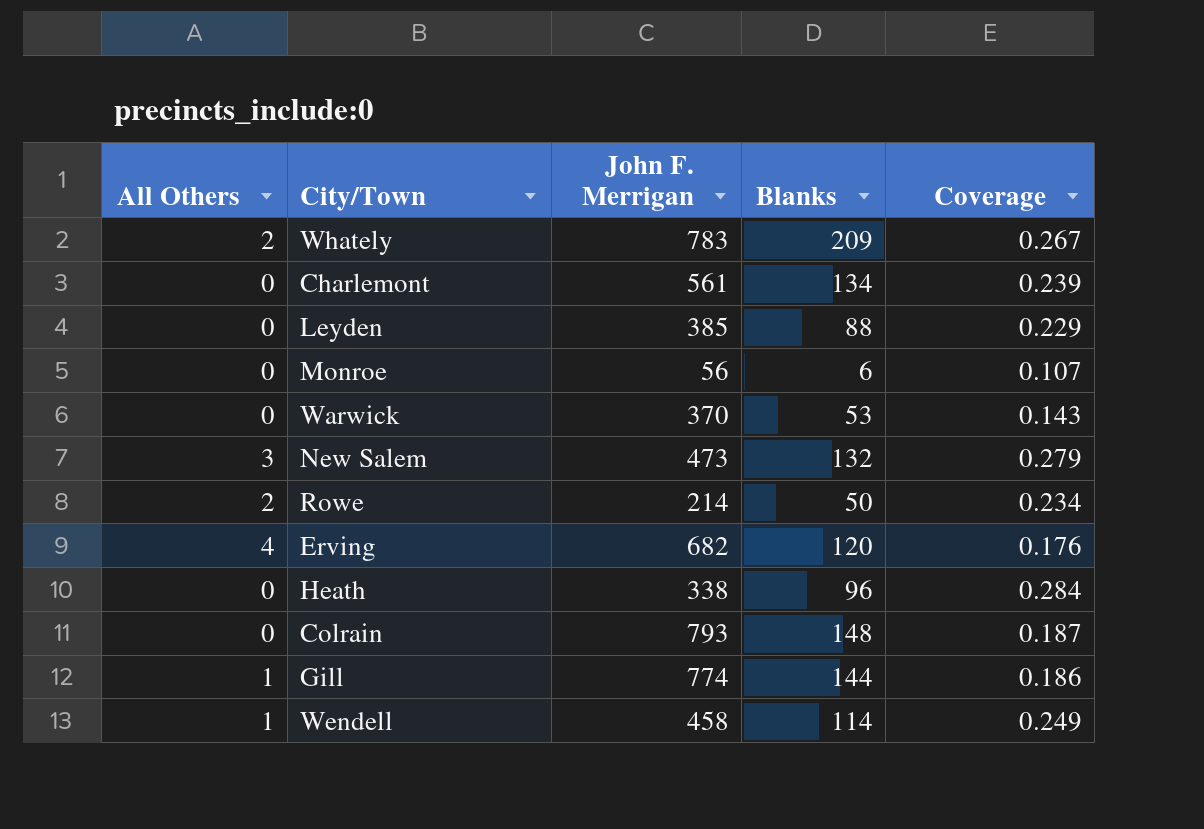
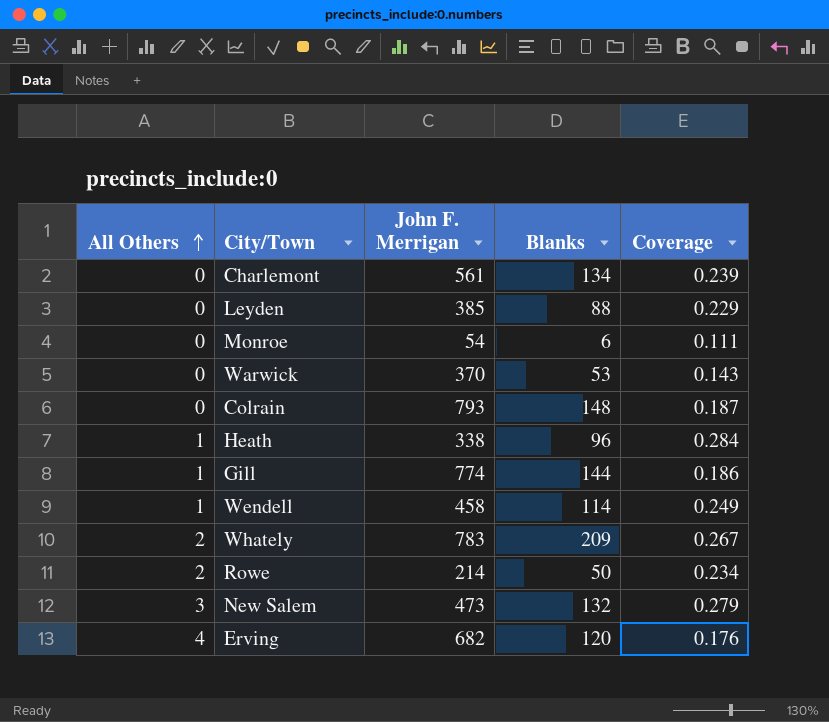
row order: none -> All Others ascending
Monroe | John F. Merrigan: 56 -> 54
Monroe | Coverage: 0.107 -> 0.111
Heath | All Others: 0 -> 1

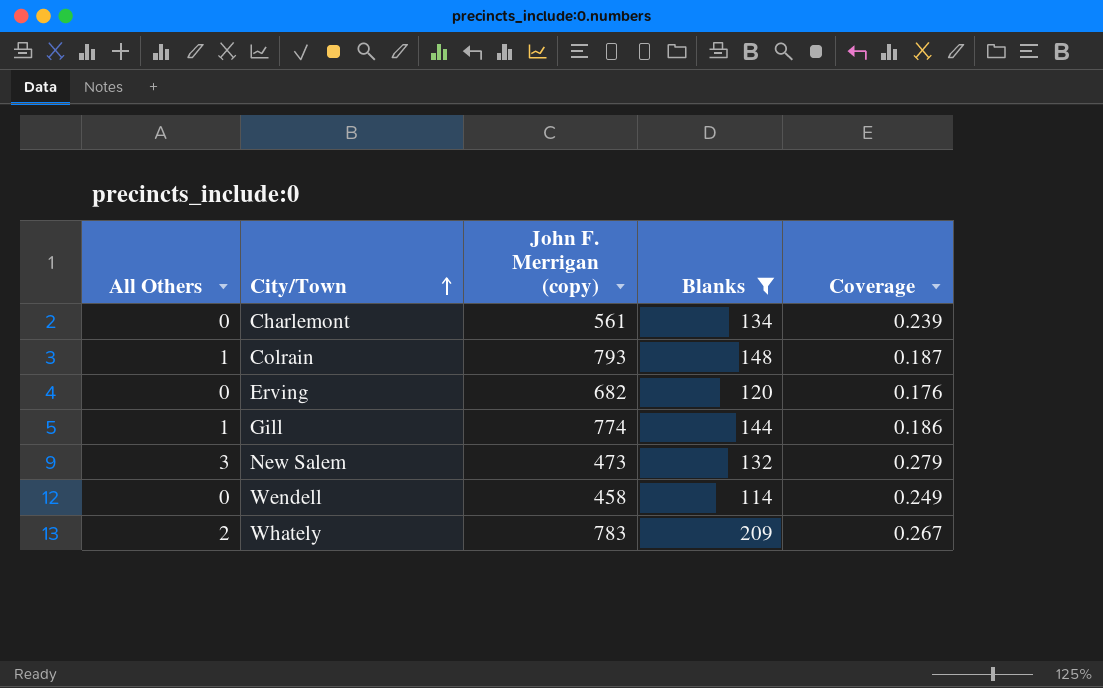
filter: none -> Blanks >= 114
row order: All Others ascending -> City/Town ascending
column name: John F. Merrigan -> John F. Merrigan (copy)
Colrain | All Others: 0 -> 1
Erving | All Others: 4 -> 0
Wendell | All Others: 1 -> 0

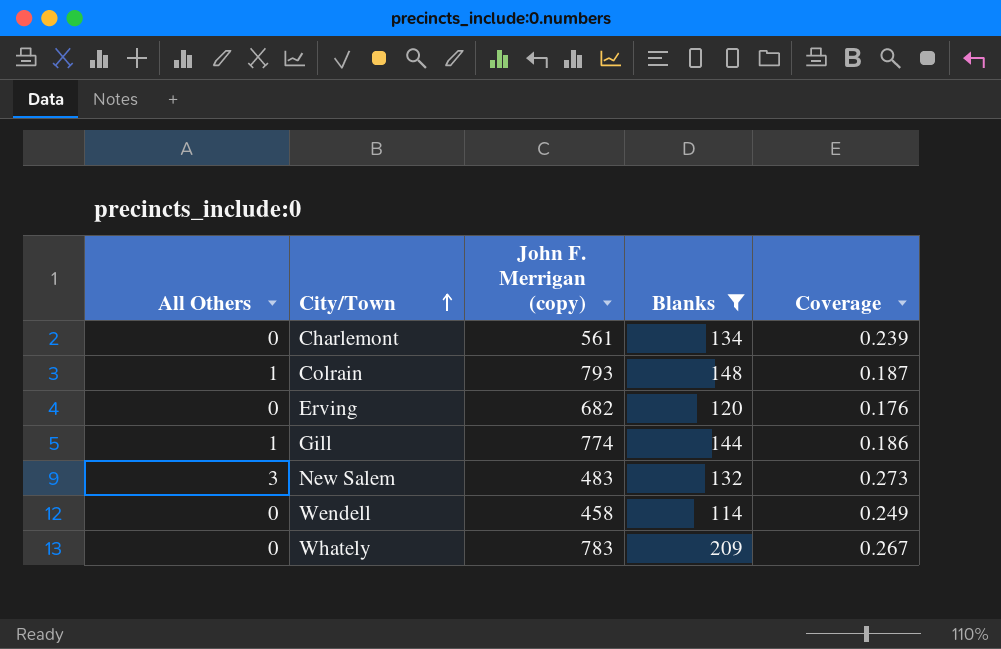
New Salem | John F. Merrigan (copy): 473 -> 483
New Salem | Coverage: 0.279 -> 0.273
Whately | All Others: 2 -> 0

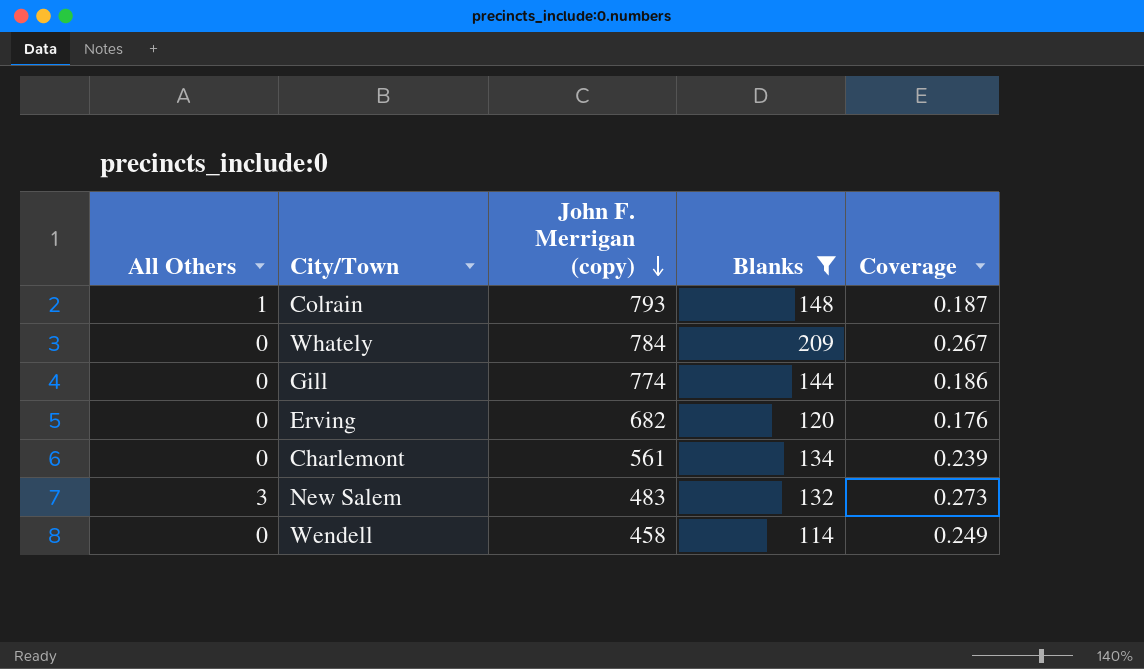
row order: City/Town ascending -> John F. Merrigan (copy) descending
Whately | John F. Merrigan (copy): 783 -> 784
Gill | All Others: 1 -> 0

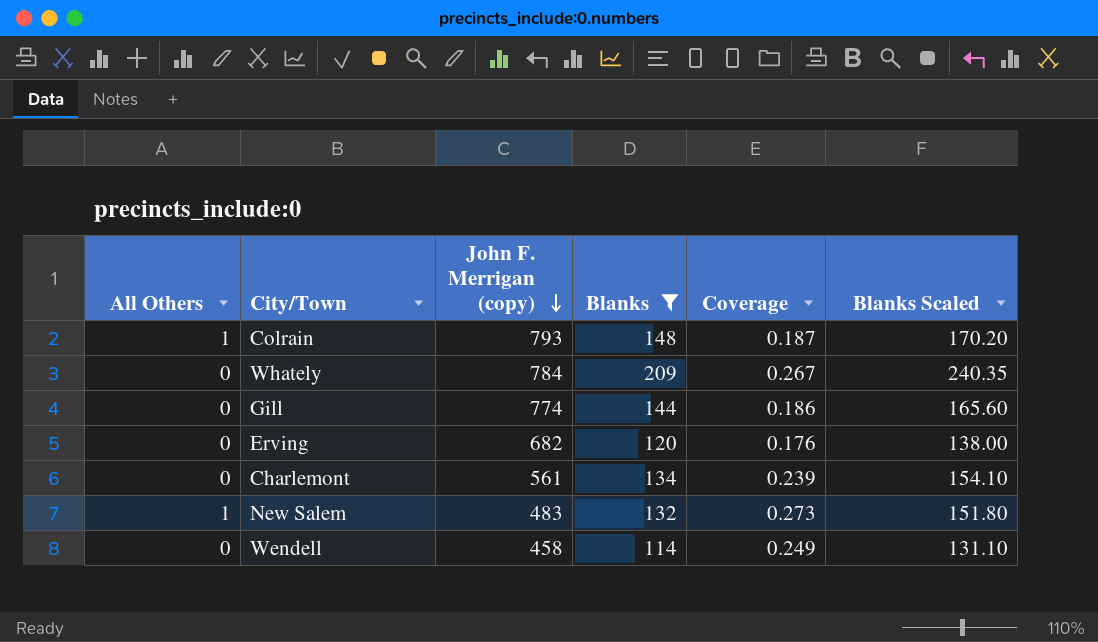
column Blanks Scaled | formula: none -> [Blanks] * 1.15
New Salem | All Others: 3 -> 1

